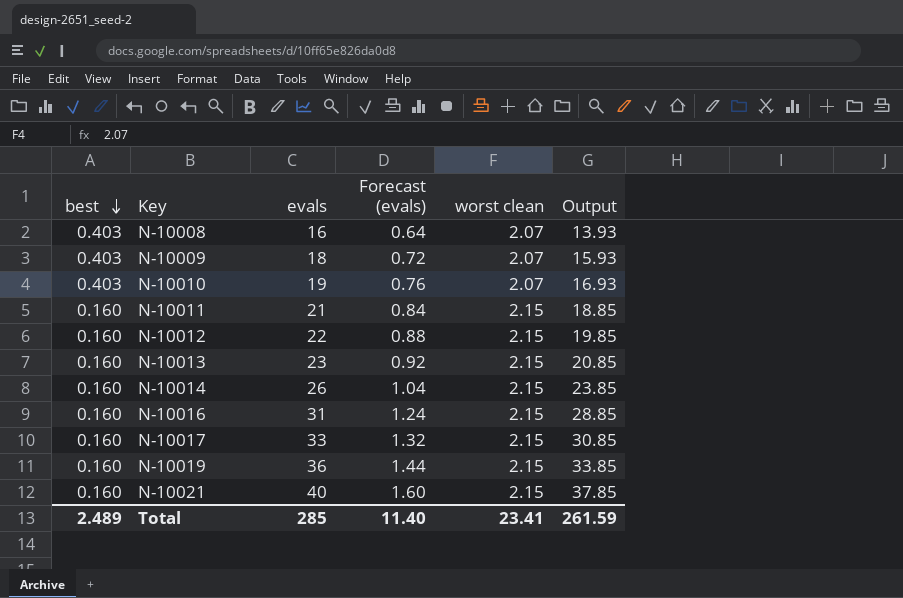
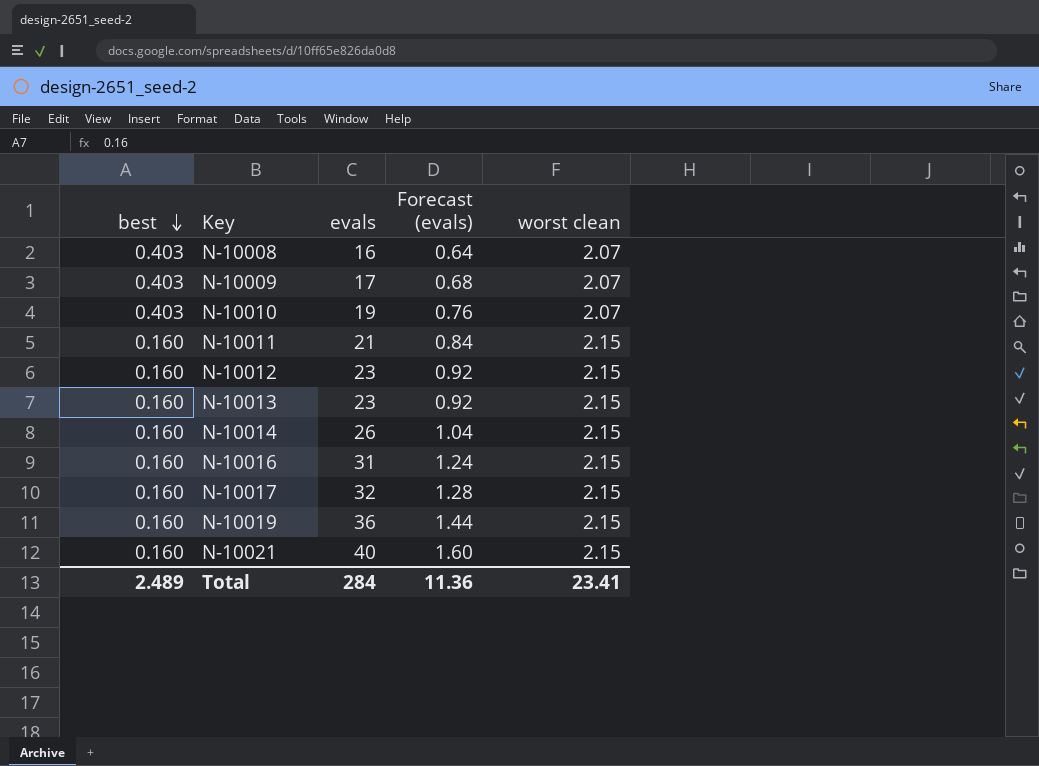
column Output | formula: [evals] - [worst clean] -> none
N-10009 | evals: 18 -> 17
N-10009 | Forecast (evals): 0.72 -> 0.68
N-10012 | evals: 22 -> 23
N-10012 | Forecast (evals): 0.88 -> 0.92
N-10017 | evals: 33 -> 32
N-10017 | Forecast (evals): 1.32 -> 1.28
Total | evals: 285 -> 284
Total | Forecast (evals): 11.40 -> 11.36

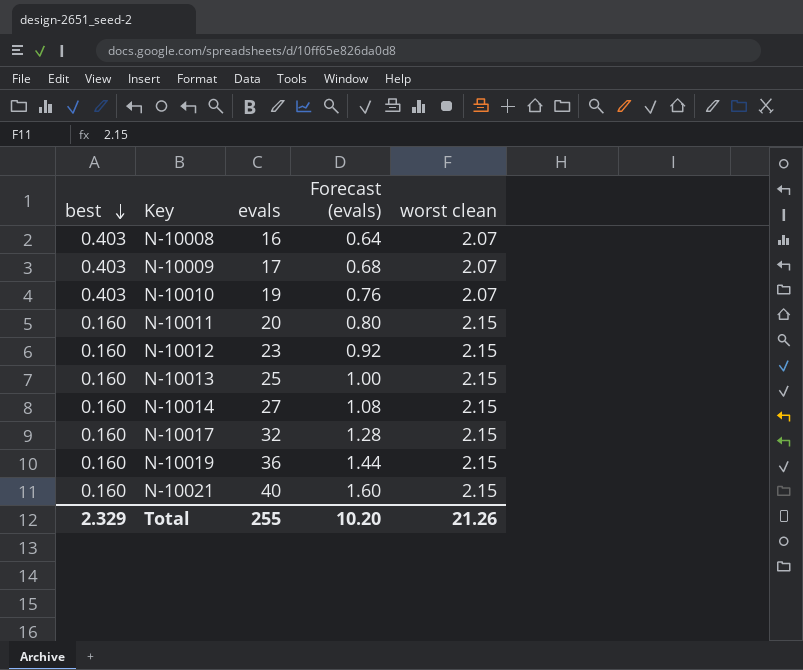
row N-10016: 0.160 | 31 | 1.24 | 2.15 -> none
N-10011 | evals: 21 -> 20
N-10011 | Forecast (evals): 0.84 -> 0.80
N-10013 | evals: 23 -> 25
N-10013 | Forecast (evals): 0.92 -> 1.00
N-10014 | evals: 26 -> 27
N-10014 | Forecast (evals): 1.04 -> 1.08
Total | best: 2.489 -> 2.329
Total | evals: 284 -> 255
Total | Forecast (evals): 11.36 -> 10.20
Total | worst clean: 23.41 -> 21.26

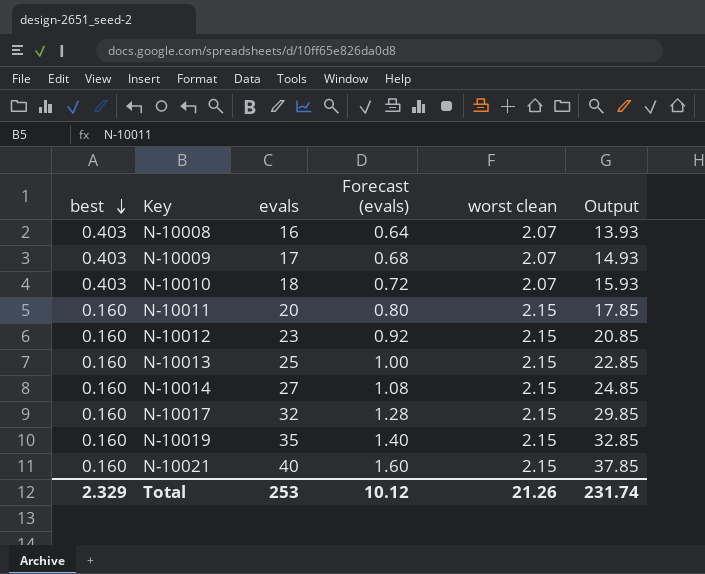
column Output | formula: none -> [evals] - [worst clean]
N-10010 | evals: 19 -> 18
N-10010 | Forecast (evals): 0.76 -> 0.72
N-10019 | evals: 36 -> 35
N-10019 | Forecast (evals): 1.44 -> 1.40
Total | evals: 255 -> 253
Total | Forecast (evals): 10.20 -> 10.12

